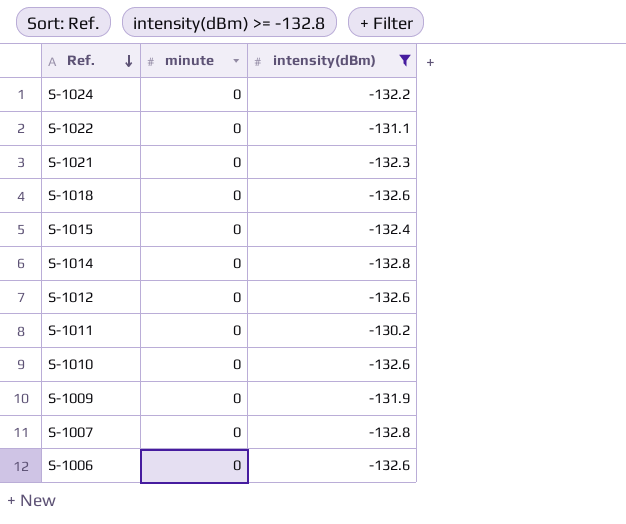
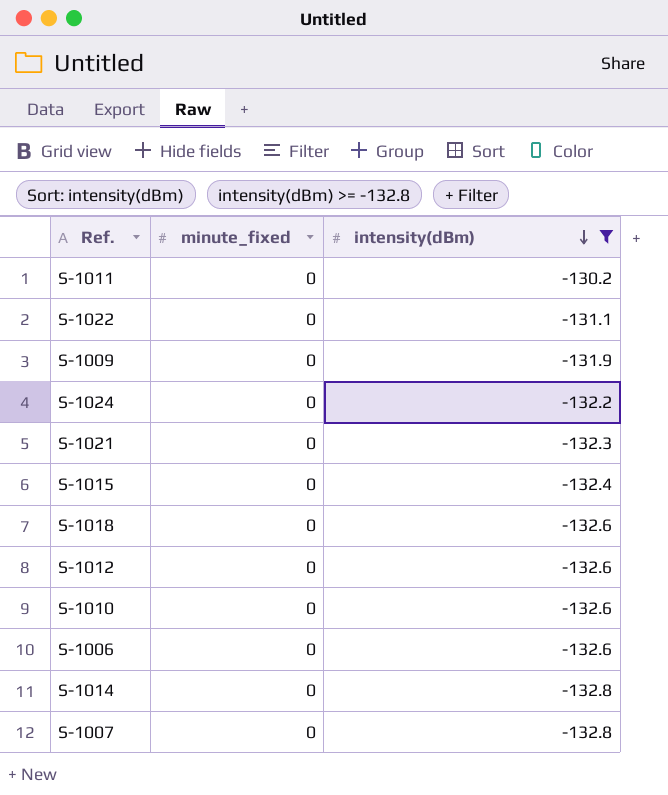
row order: Ref. descending -> intensity(dBm) descending
column name: minute -> minute_fixed

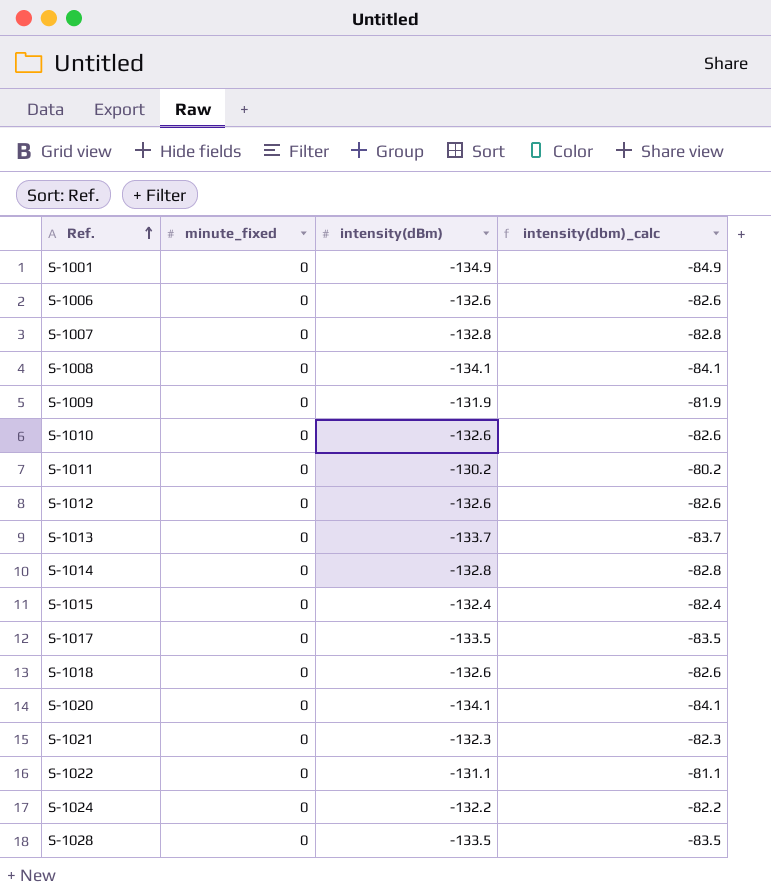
filter: intensity(dBm) >= -132.8 -> none
row order: intensity(dBm) descending -> Ref. ascending
column intensity(dbm)_calc | formula: none -> [intensity(dBm)] + 50

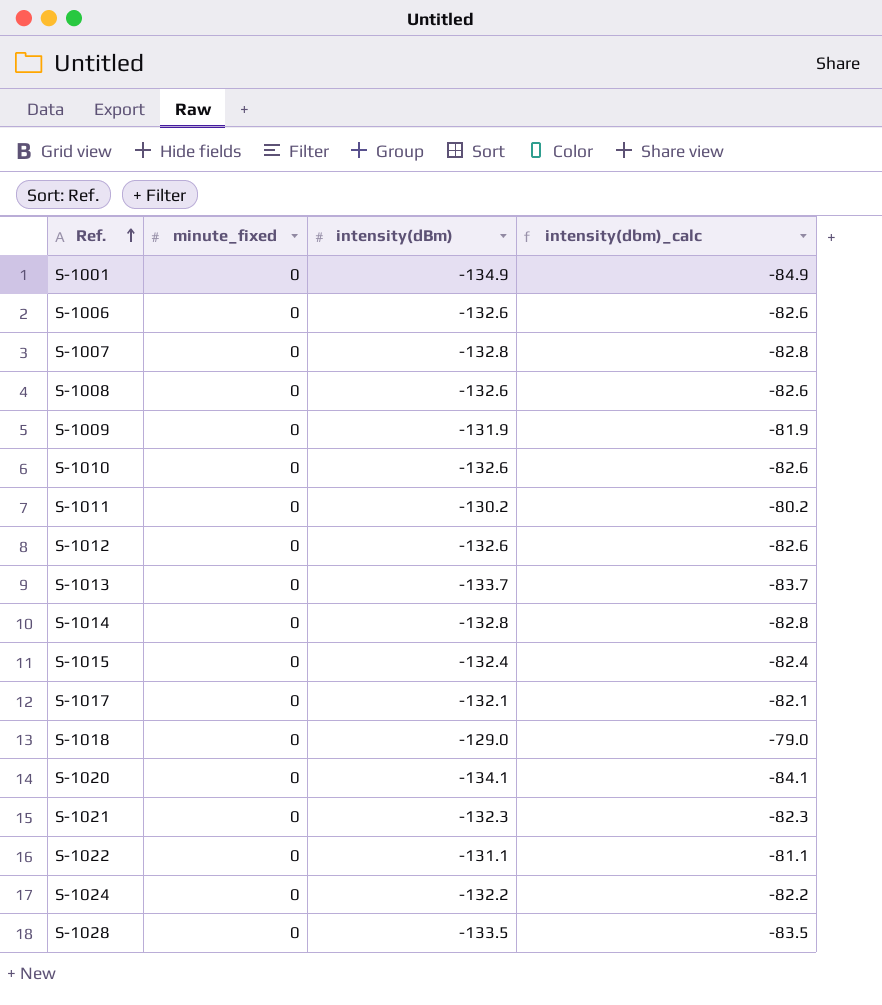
S-1008 | intensity(dBm): -134.1 -> -132.6
S-1008 | intensity(dbm)_calc: -84.1 -> -82.6
S-1017 | intensity(dBm): -133.5 -> -132.1
S-1017 | intensity(dbm)_calc: -83.5 -> -82.1
S-1018 | intensity(dBm): -132.6 -> -129.0
S-1018 | intensity(dbm)_calc: -82.6 -> -79.0

